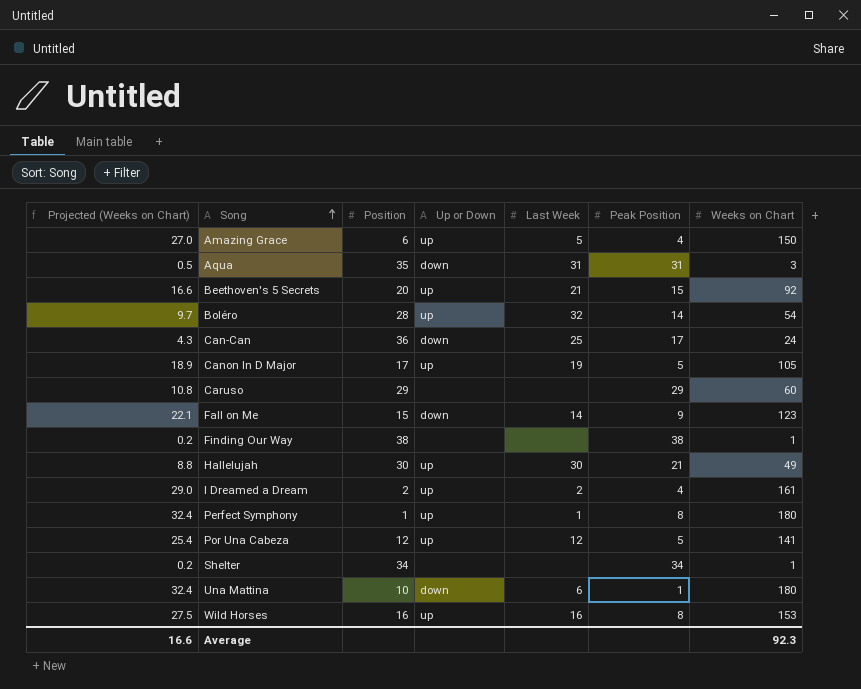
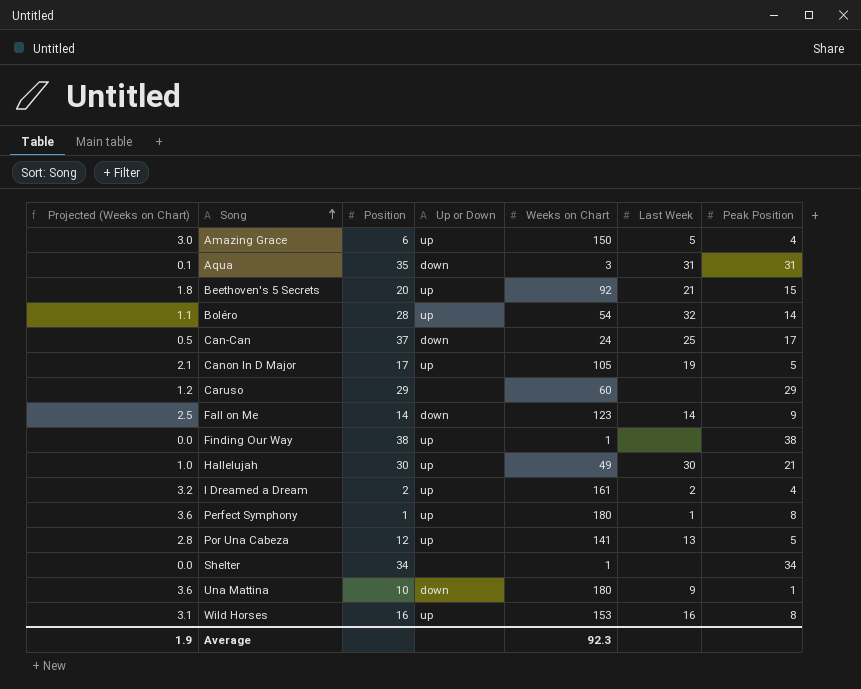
column Projected (Weeks on Chart) | formula: [Weeks on Chart] * 0.18 -> [Weeks on Chart] * 0.02
column Weeks on Chart | position: 7 -> 5
Can-Can | Position: 36 -> 37
Fall on Me | Position: 15 -> 14
Finding Our Way | Up or Down: none -> up
Por Una Cabeza | Last Week: 12 -> 13
Una Mattina | Last Week: 6 -> 9
Average | Projected (Weeks on Chart): 16.6 -> 1.9

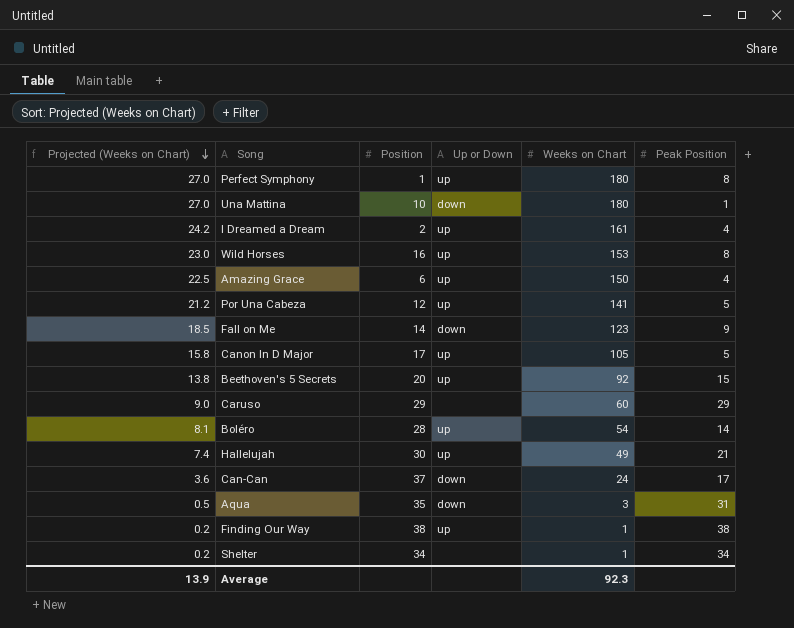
row order: Song ascending -> Projected (Weeks on Chart) descending
column Last Week | position: 6 -> none
column Projected (Weeks on Chart) | formula: [Weeks on Chart] * 0.02 -> [Weeks on Chart] * 0.15
Average | Projected (Weeks on Chart): 1.9 -> 13.9

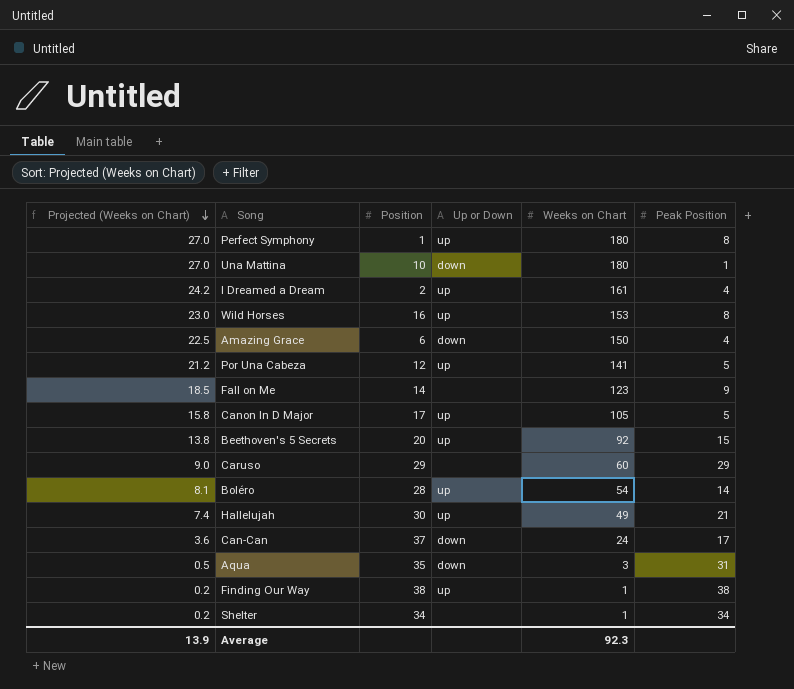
Amazing Grace | Up or Down: up -> down
Fall on Me | Up or Down: down -> none

